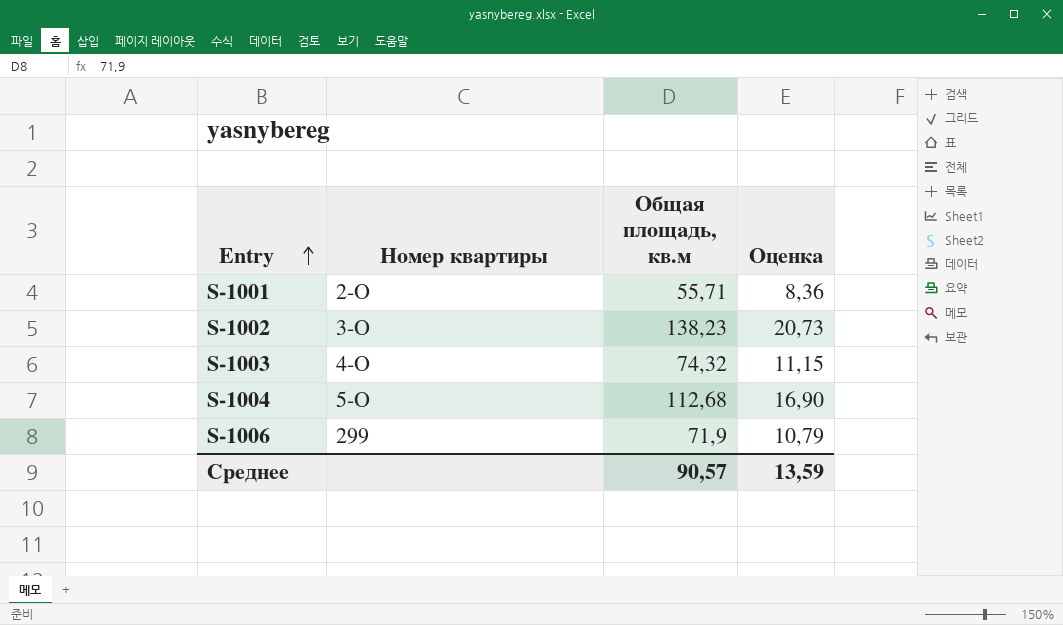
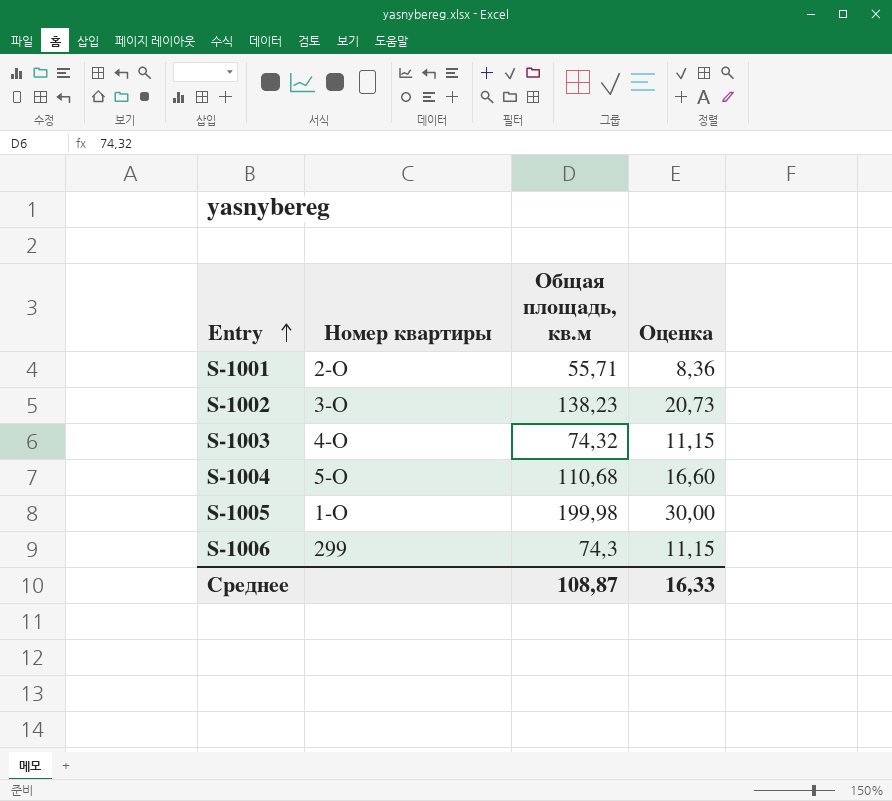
S-1004 | Общая площадь, кв.м: 112,68 -> 110,68
S-1004 | Оценка: 16,90 -> 16,60
row S-1005: none -> 1-О | 199,98 | 30,00
S-1006 | Общая площадь, кв.м: 71,9 -> 74,3
S-1006 | Оценка: 10,79 -> 11,15
Среднее | Общая площадь, кв.м: 90,57 -> 108,87
Среднее | Оценка: 13,59 -> 16,33

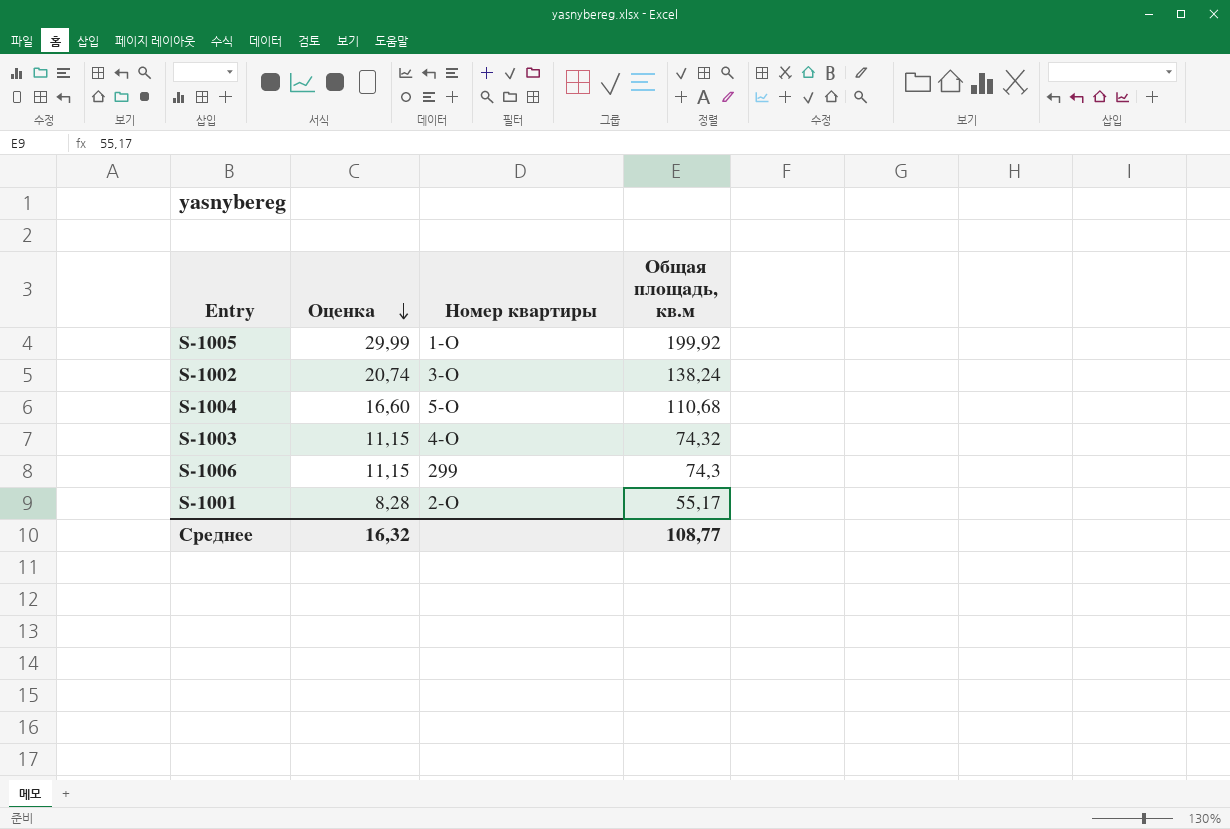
row order: Entry ascending -> Оценка descending
column Оценка | position: 4 -> 2
S-1005 | Оценка: 30,00 -> 29,99
S-1005 | Общая площадь, кв.м: 199,98 -> 199,92
S-1002 | Оценка: 20,73 -> 20,74
S-1002 | Общая площадь, кв.м: 138,23 -> 138,24
S-1001 | Оценка: 8,36 -> 8,28
S-1001 | Общая площадь, кв.м: 55,71 -> 55,17
Среднее | Оценка: 16,33 -> 16,32
Среднее | Общая площадь, кв.м: 108,87 -> 108,77

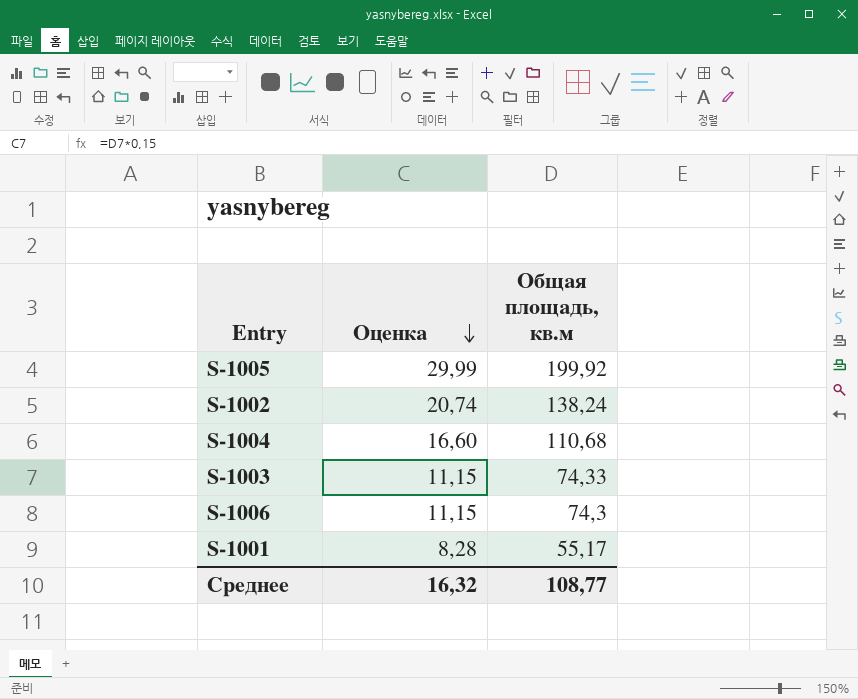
column Номер квартиры | position: 3 -> none
S-1003 | Общая площадь, кв.м: 74,32 -> 74,33

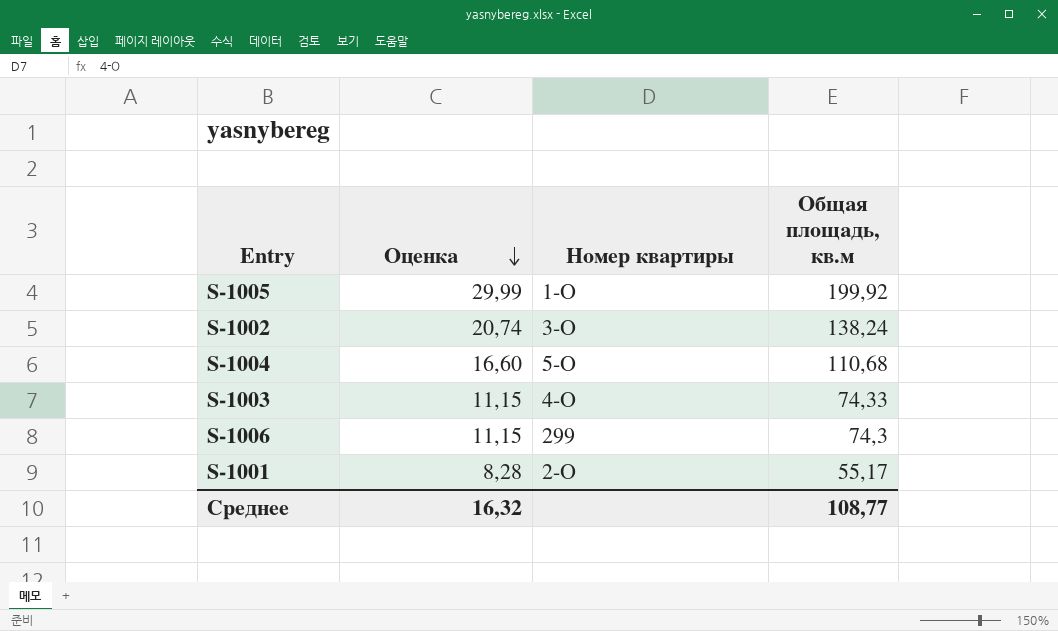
column Номер квартиры | position: none -> 3

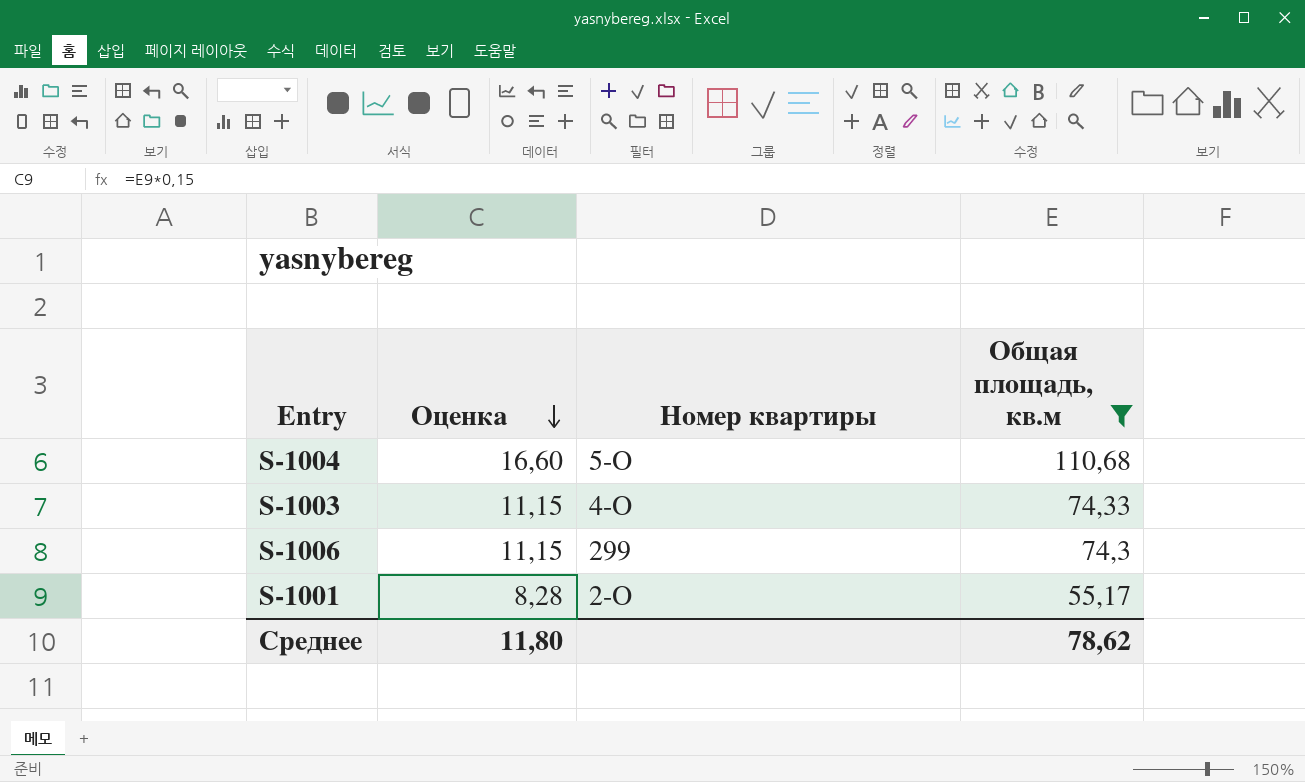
filter: none -> Общая площадь, кв.м <= 110,68
Среднее | Оценка: 16,32 -> 11,80
Среднее | Общая площадь, кв.м: 108,77 -> 78,62

